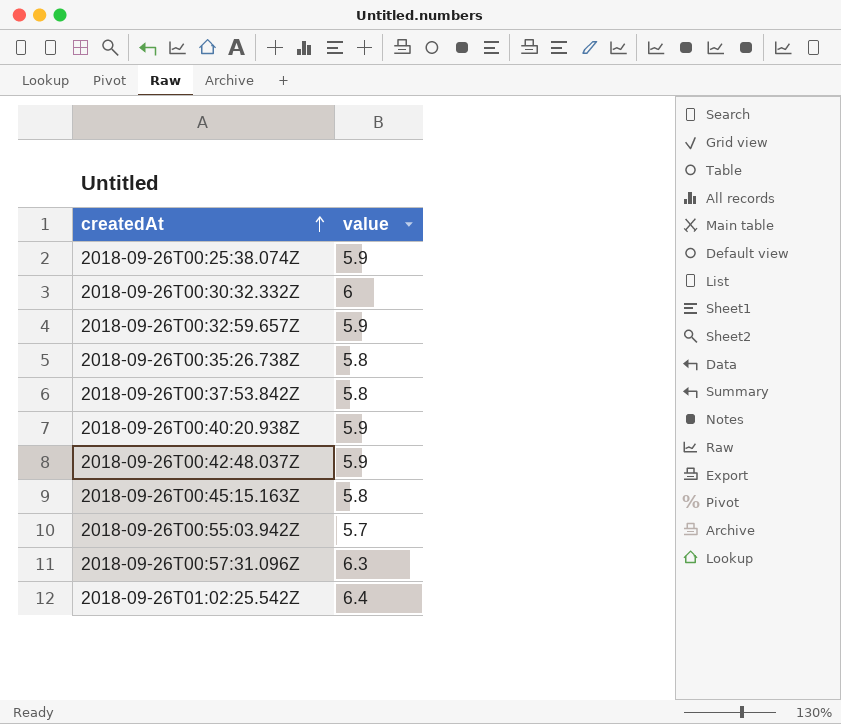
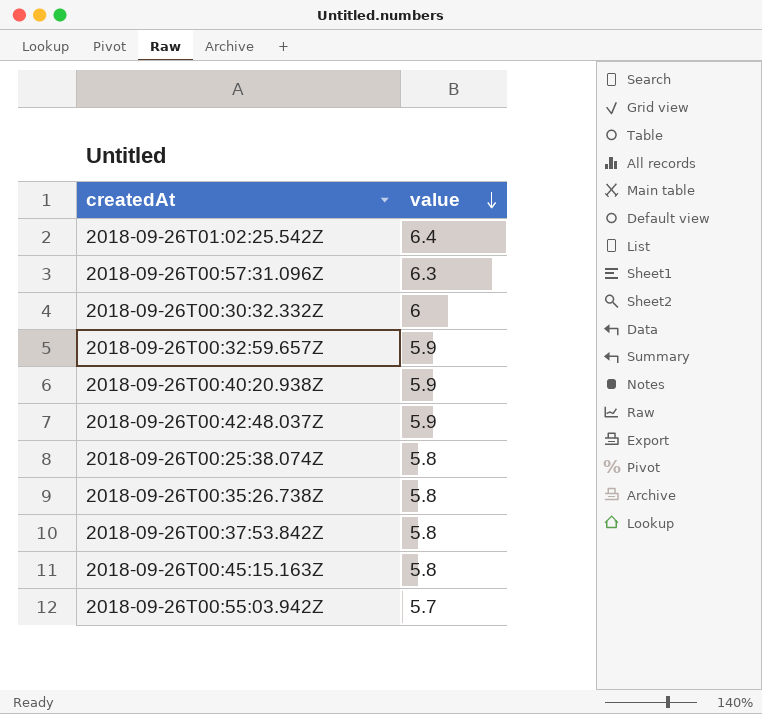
row order: createdAt ascending -> value descending
2018-09-26T00:25:38.074Z | value: 5.9 -> 5.8

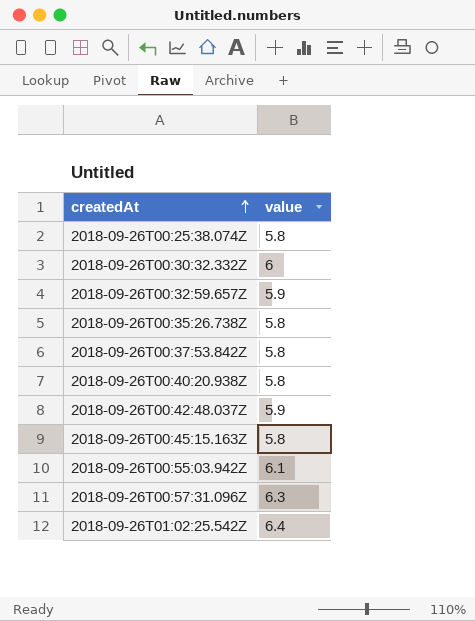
row order: value descending -> createdAt ascending
2018-09-26T00:40:20.938Z | value: 5.9 -> 5.8
2018-09-26T00:55:03.942Z | value: 5.7 -> 6.1

